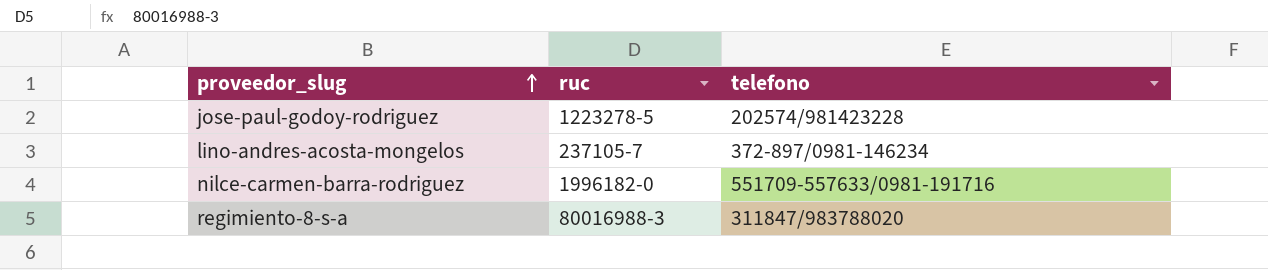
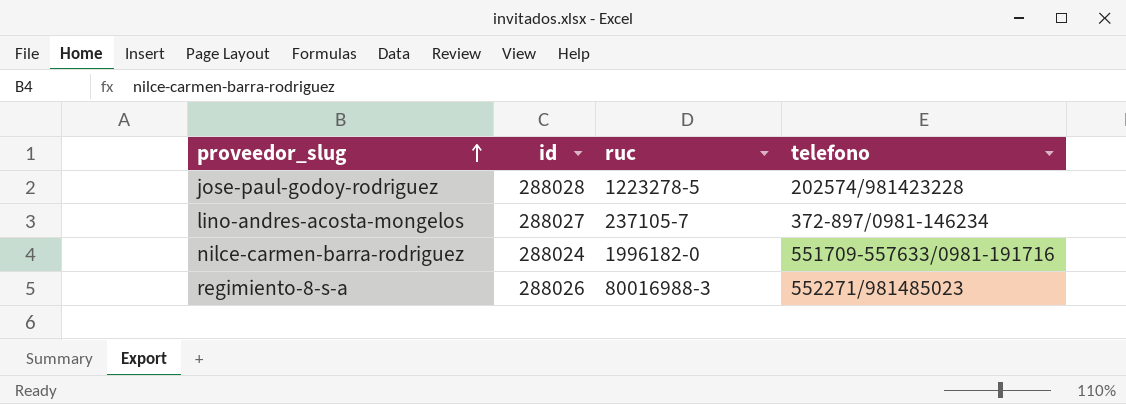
column id | position: none -> 2
regimiento-8-s-a | telefono: 311847/983788020 -> 552271/981485023

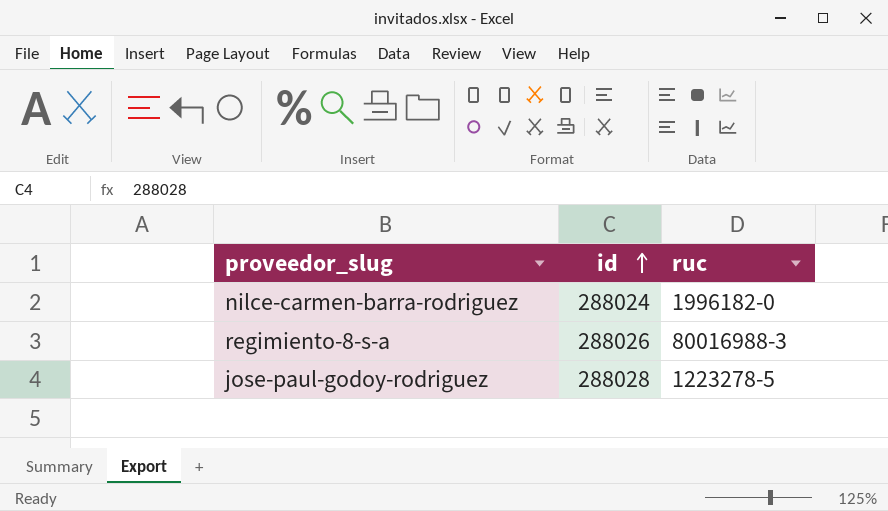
row order: proveedor_slug ascending -> id ascending
column telefono | position: 4 -> none
row lino-andres-acosta-mongelos: 288027 | 237105-7 | 372-897/0981-146234 -> none

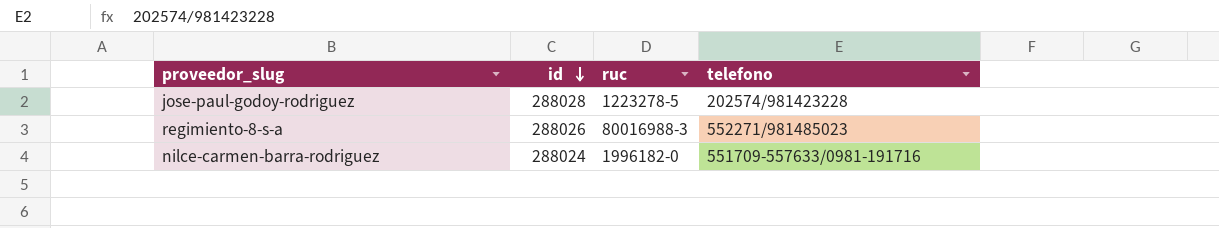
row order: id ascending -> id descending
column telefono | position: none -> 4

